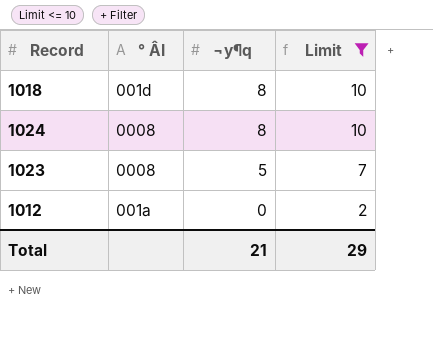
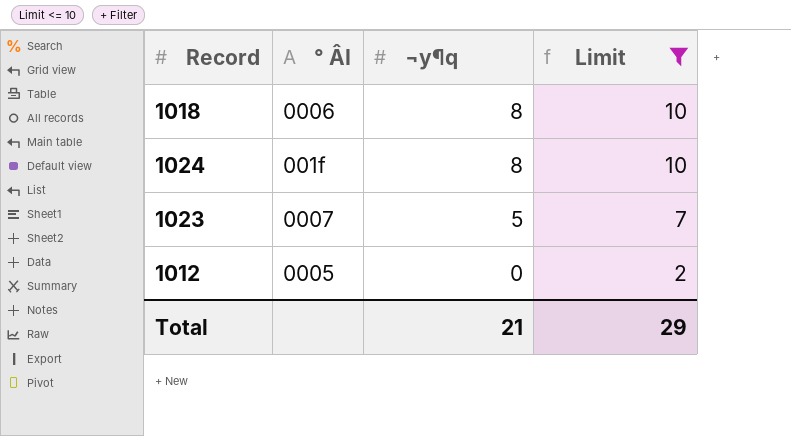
1018 | ° ÂI: 001d -> 0006
1024 | ° ÂI: 0008 -> 001f
1023 | ° ÂI: 0008 -> 0007
1012 | ° ÂI: 001a -> 0005

